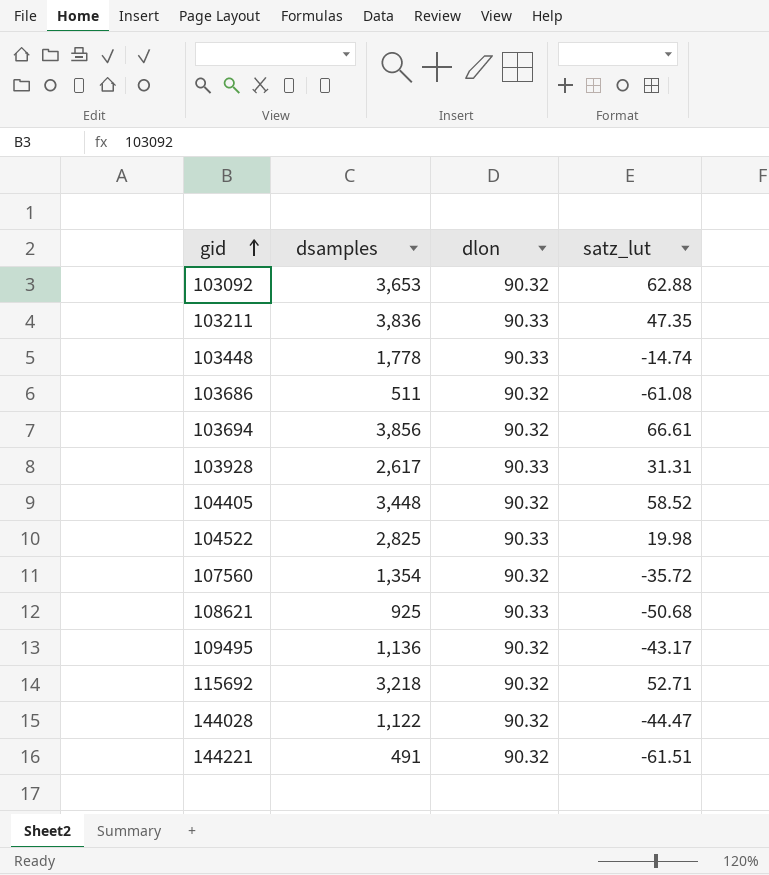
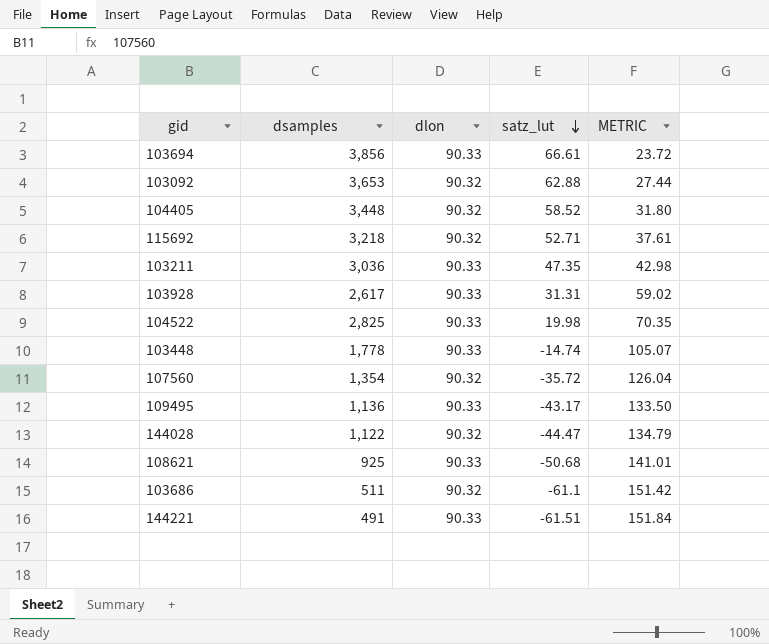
row order: gid ascending -> satz_lut descending
column METRIC | formula: none -> [dlon] - [satz_lut]
103694 | dlon: 90.32 -> 90.33
103211 | dsamples: 3,836 -> 3,036
109495 | dlon: 90.32 -> 90.33
103686 | satz_lut: -61.08 -> -61.1
144221 | dlon: 90.32 -> 90.33

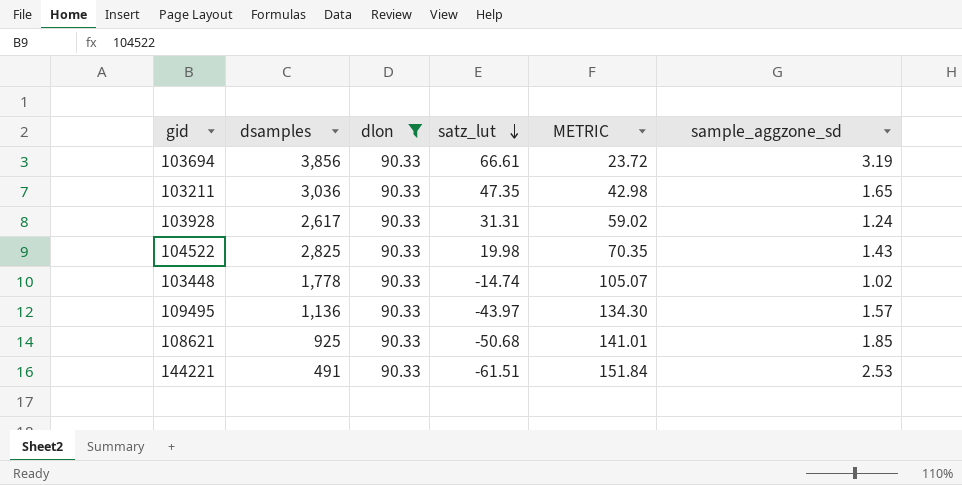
filter: none -> dlon = 90.33
column sample_aggzone_sd | position: none -> 6
109495 | satz_lut: -43.17 -> -43.97
109495 | METRIC: 133.50 -> 134.30

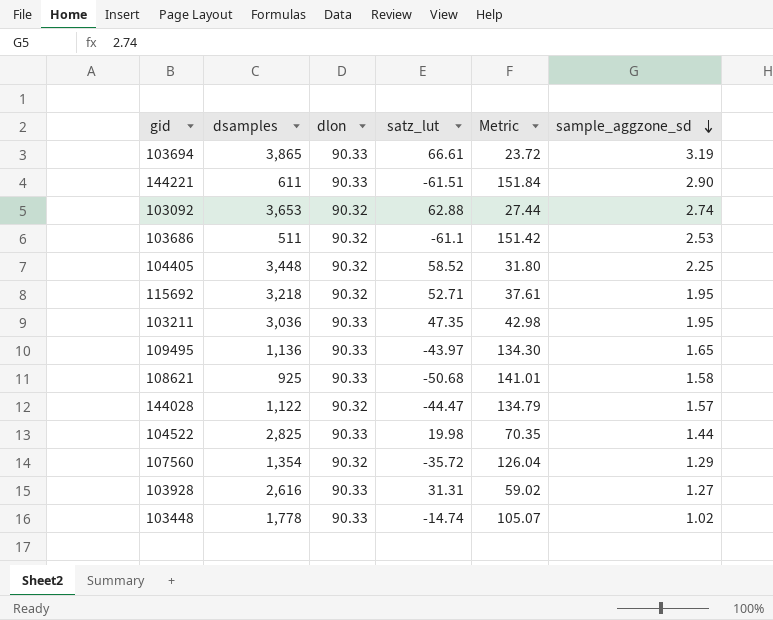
filter: dlon = 90.33 -> none
row order: satz_lut descending -> sample_aggzone_sd descending
column name: METRIC -> Metric
103694 | dsamples: 3,856 -> 3,865
144221 | dsamples: 491 -> 611
144221 | sample_aggzone_sd: 2.53 -> 2.90
103211 | sample_aggzone_sd: 1.65 -> 1.95
109495 | sample_aggzone_sd: 1.57 -> 1.65
108621 | sample_aggzone_sd: 1.85 -> 1.58
104522 | sample_aggzone_sd: 1.43 -> 1.44
103928 | dsamples: 2,617 -> 2,616
103928 | sample_aggzone_sd: 1.24 -> 1.27

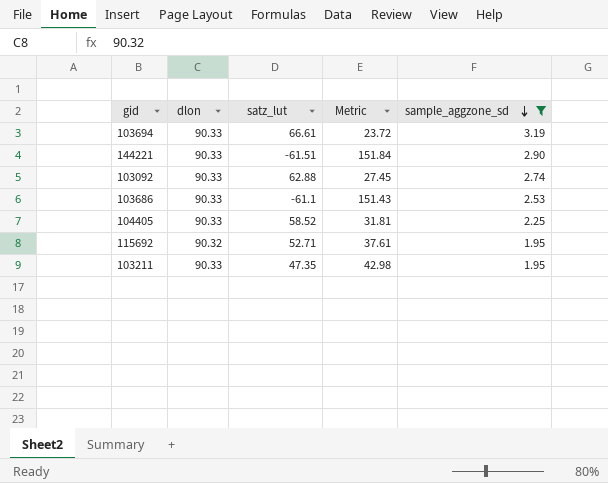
filter: none -> sample_aggzone_sd >= 1.95
column dsamples | position: 2 -> none
103092 | dlon: 90.32 -> 90.33
103092 | Metric: 27.44 -> 27.45
103686 | dlon: 90.32 -> 90.33
103686 | Metric: 151.42 -> 151.43
104405 | dlon: 90.32 -> 90.33
104405 | Metric: 31.80 -> 31.81

